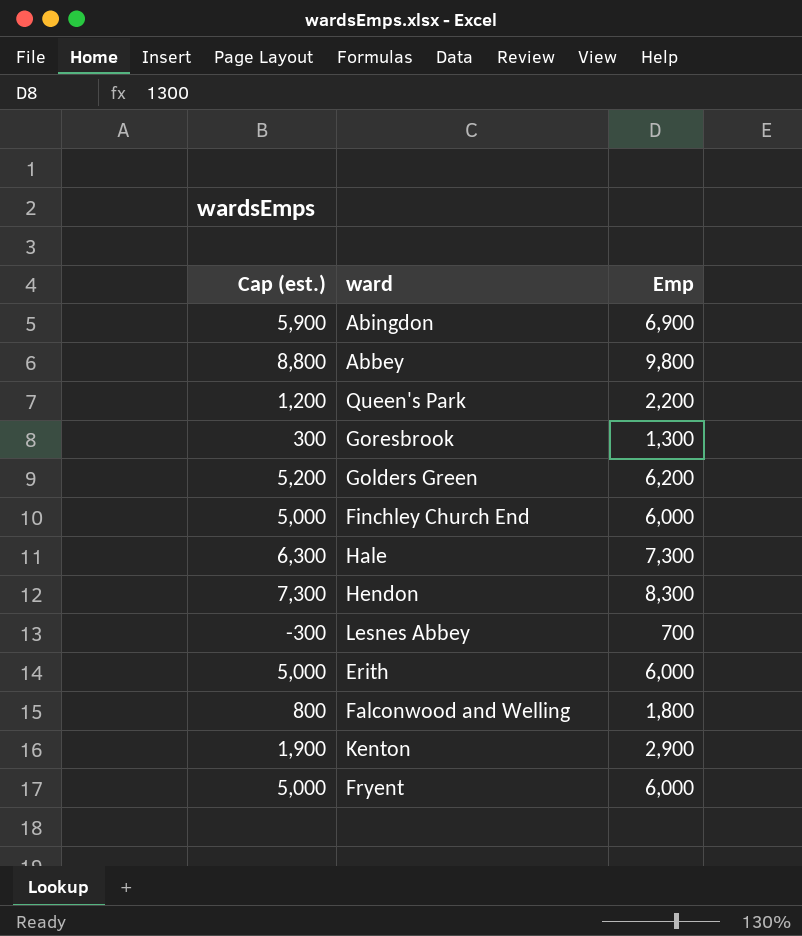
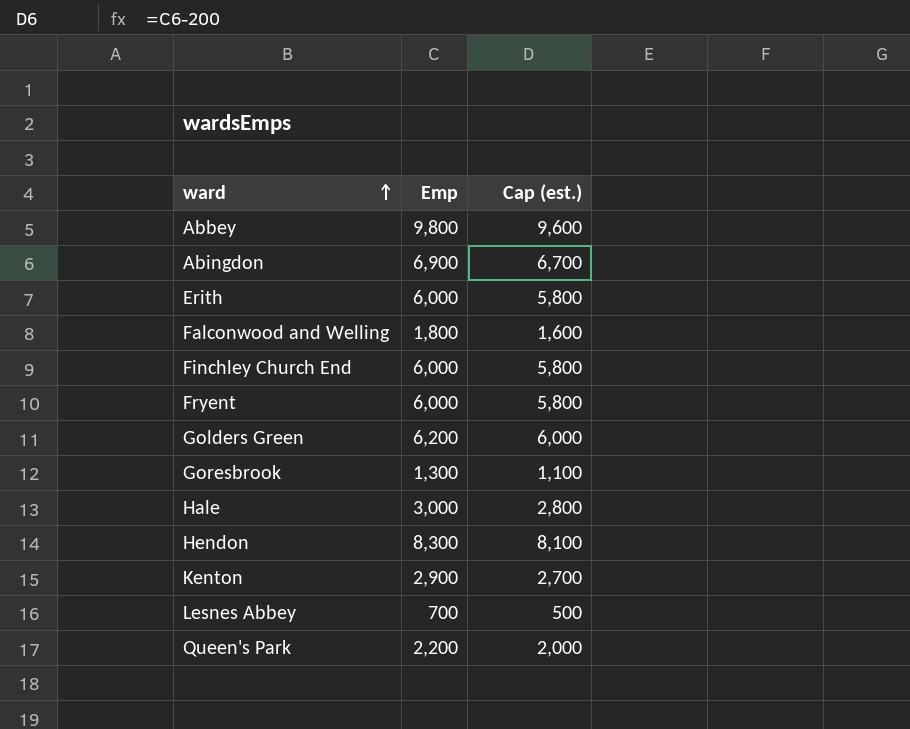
row order: none -> ward ascending
column Cap (est.) | formula: [Emp] - 1000 -> [Emp] - 200
column Cap (est.) | position: 1 -> 3
Hale | Emp: 7,300 -> 3,000

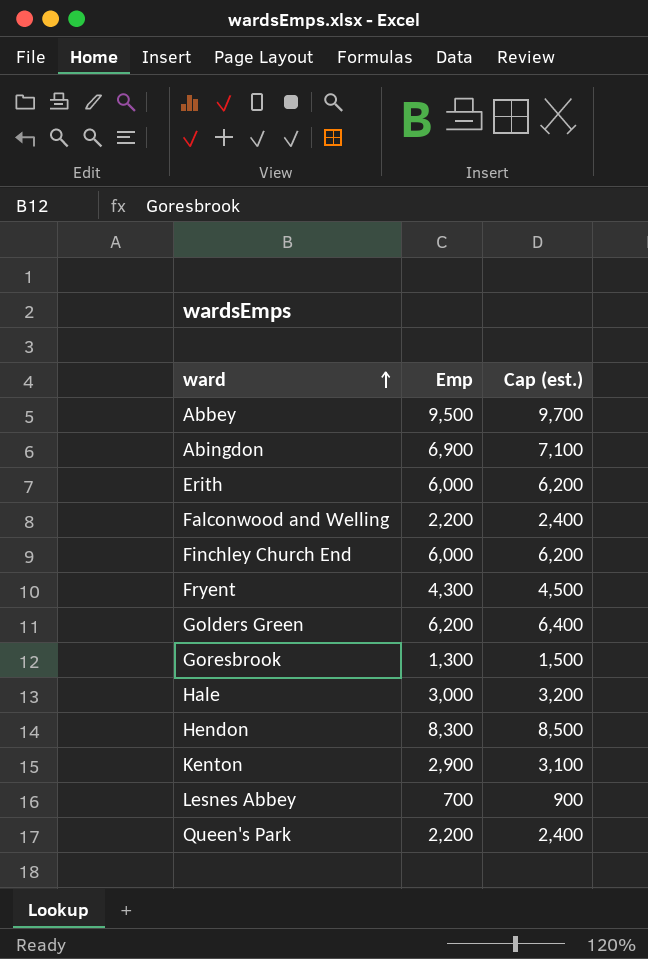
column Cap (est.) | formula: [Emp] - 200 -> [Emp] + 200
Abbey | Emp: 9,800 -> 9,500
Falconwood and Welling | Emp: 1,800 -> 2,200
Fryent | Emp: 6,000 -> 4,300

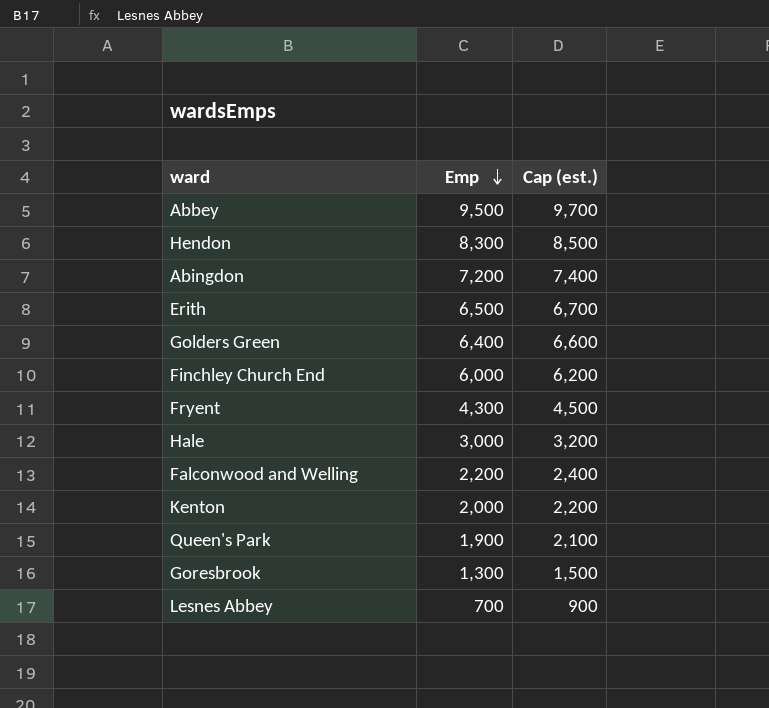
row order: ward ascending -> Emp descending
Abingdon | Emp: 6,900 -> 7,200
Abingdon | Cap (est.): 7,100 -> 7,400
Erith | Emp: 6,000 -> 6,500
Erith | Cap (est.): 6,200 -> 6,700
Golders Green | Emp: 6,200 -> 6,400
Golders Green | Cap (est.): 6,400 -> 6,600
Kenton | Emp: 2,900 -> 2,000
Kenton | Cap (est.): 3,100 -> 2,200
Queen's Park | Emp: 2,200 -> 1,900
Queen's Park | Cap (est.): 2,400 -> 2,100

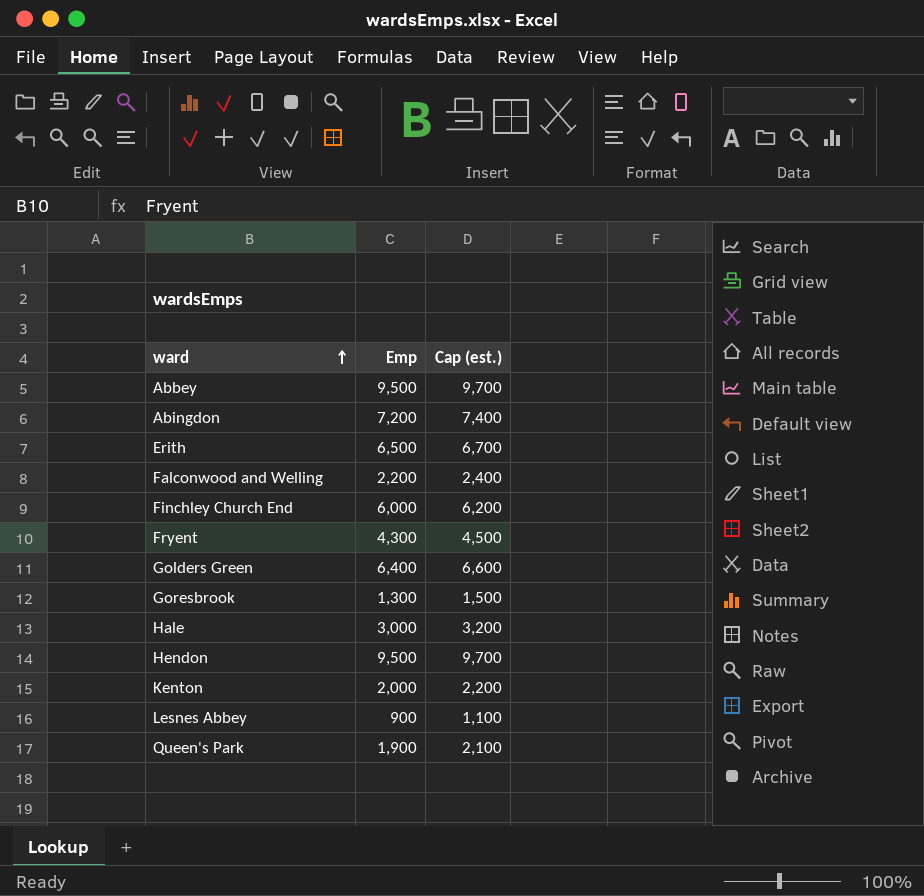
row order: Emp descending -> ward ascending
Hendon | Emp: 8,300 -> 9,500
Hendon | Cap (est.): 8,500 -> 9,700
Lesnes Abbey | Emp: 700 -> 900
Lesnes Abbey | Cap (est.): 900 -> 1,100

